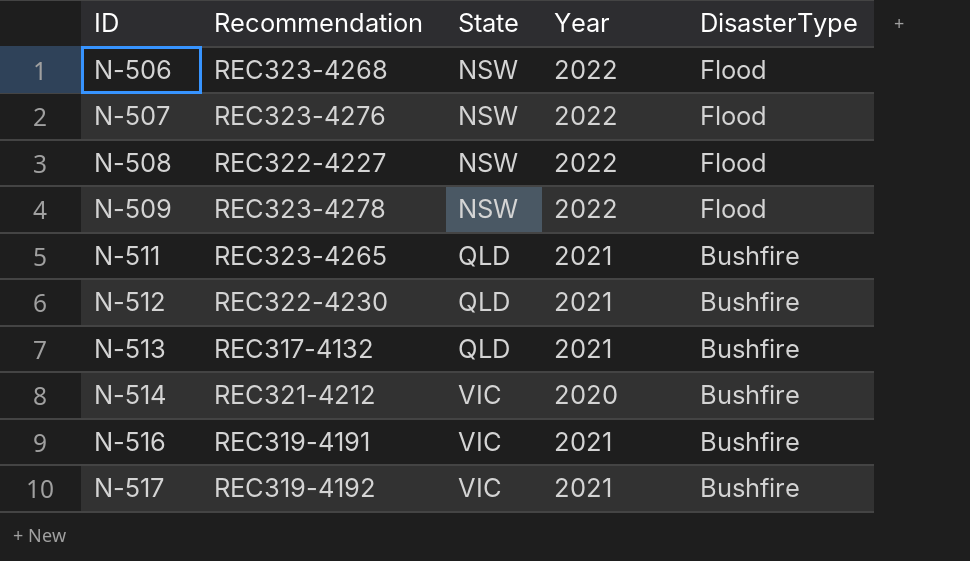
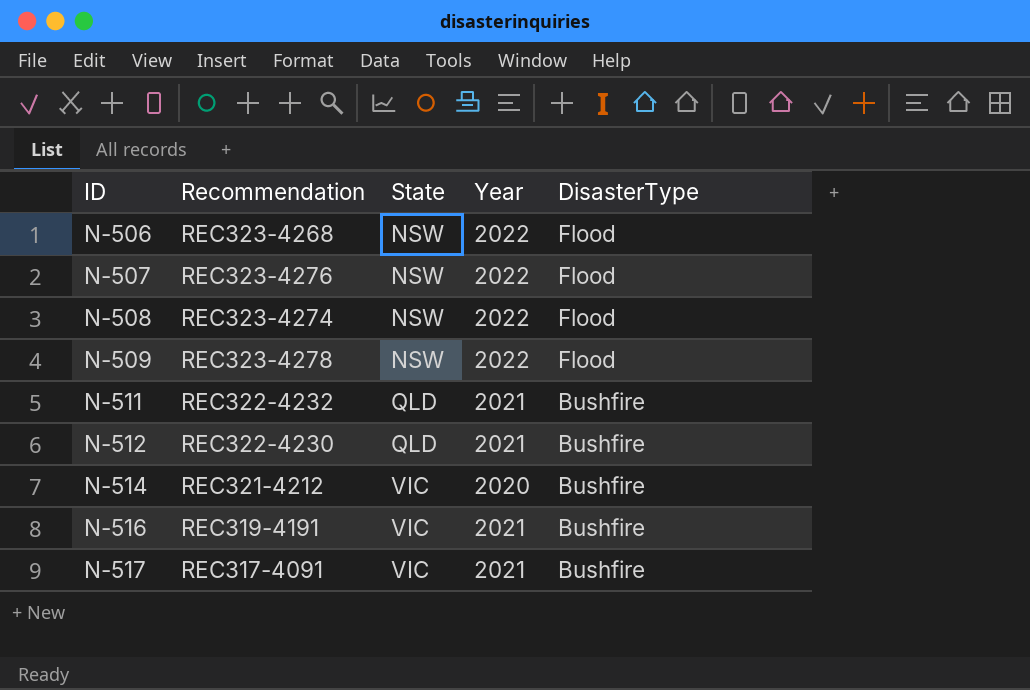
row N-513: REC317-4132 | QLD | 2021 | Bushfire -> none
N-508 | Recommendation: REC322-4227 -> REC323-4274
N-511 | Recommendation: REC323-4265 -> REC322-4232
N-517 | Recommendation: REC319-4192 -> REC317-4091

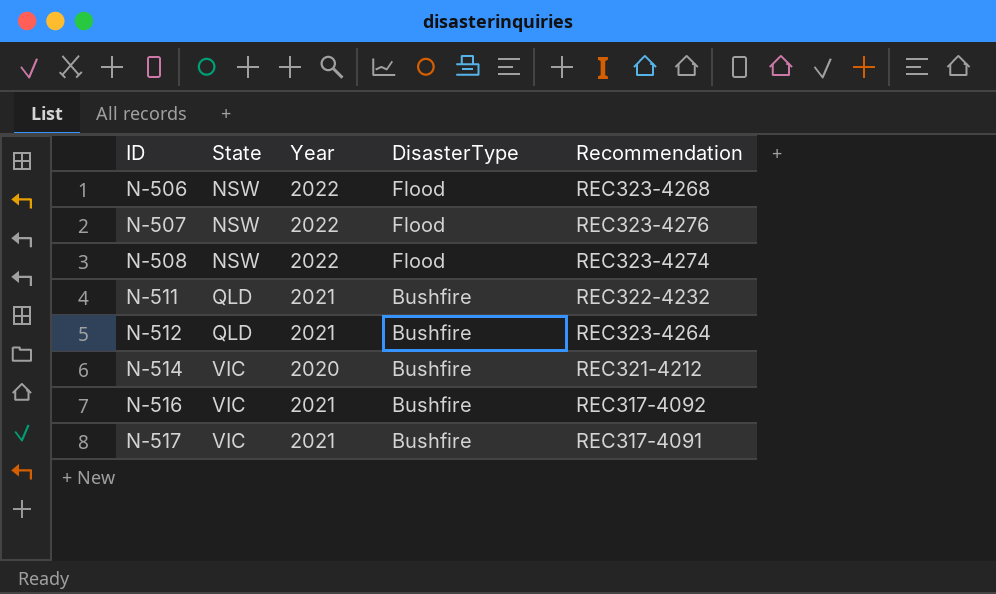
column Recommendation | position: 2 -> 5
row N-509: REC323-4278 | NSW | 2022 | Flood -> none
N-512 | Recommendation: REC322-4230 -> REC323-4264
N-516 | Recommendation: REC319-4191 -> REC317-4092

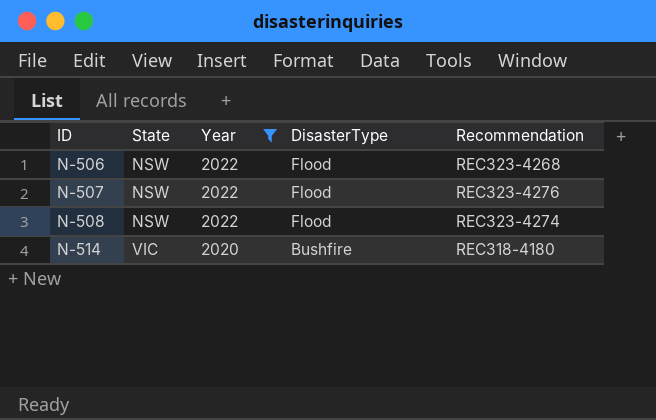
filter: none -> Year != 2021
N-514 | Recommendation: REC321-4212 -> REC318-4180

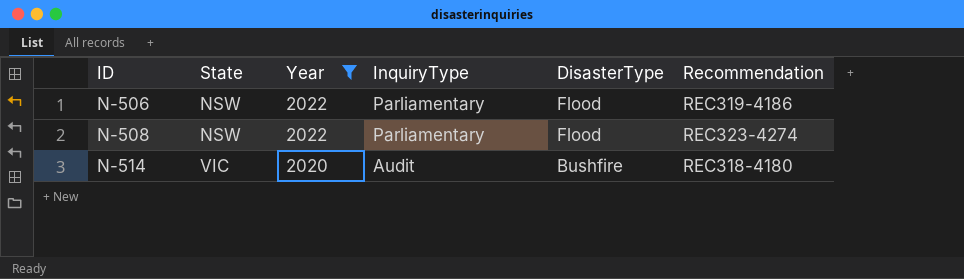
column InquiryType | position: none -> 4
row N-507: NSW | 2022 | Flood | REC323-4276 -> none
N-506 | Recommendation: REC323-4268 -> REC319-4186

